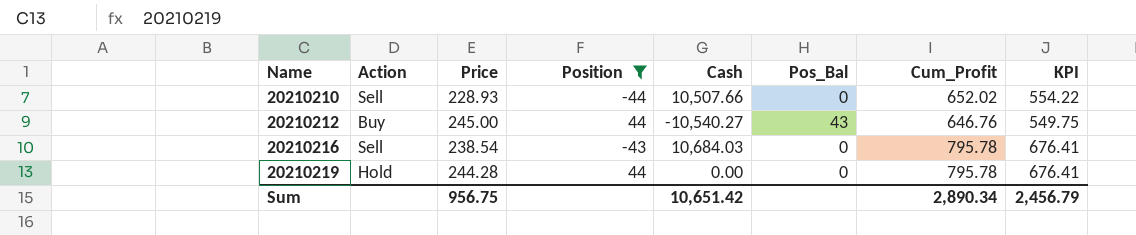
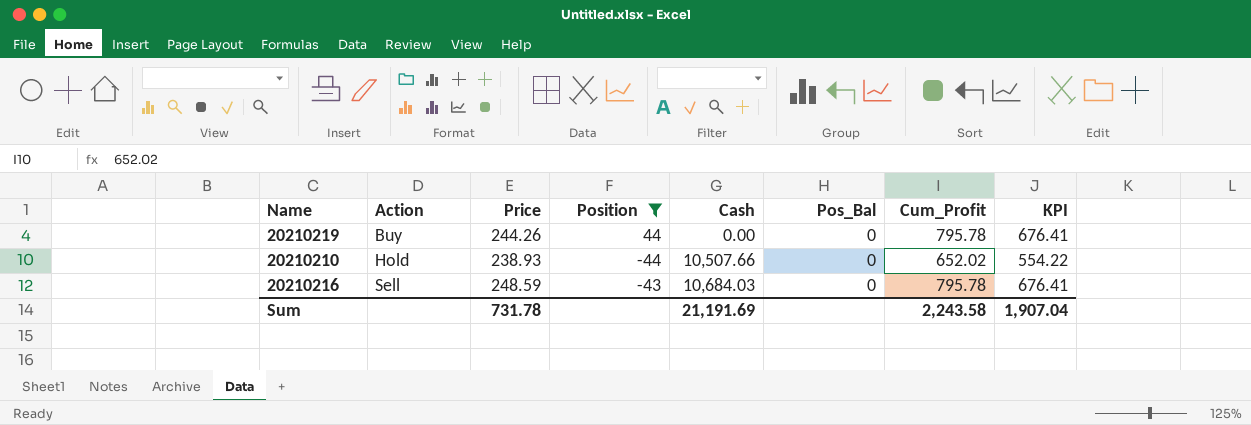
row order: Name ascending -> Action ascending
row 20210212: Buy | 245.00 | 44 | -10,540.27 | 43 | 646.76 | 549.75 -> none
20210219 | Action: Hold -> Buy
20210219 | Price: 244.28 -> 244.26
20210210 | Action: Sell -> Hold
20210210 | Price: 228.93 -> 238.93
20210216 | Price: 238.54 -> 248.59
Sum | Price: 956.75 -> 731.78
Sum | Cash: 10,651.42 -> 21,191.69
Sum | Cum_Profit: 2,890.34 -> 2,243.58
Sum | KPI: 2,456.79 -> 1,907.04

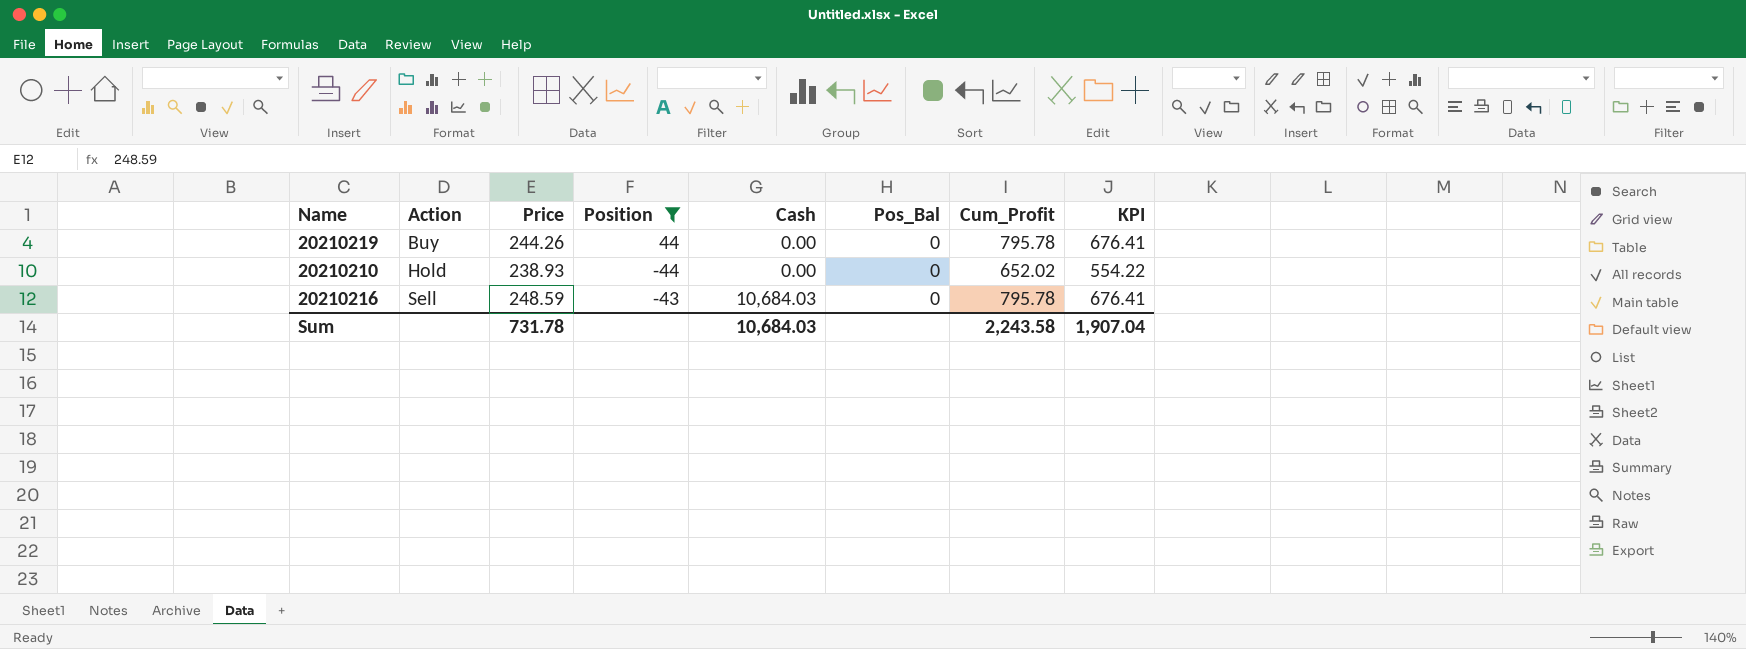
20210210 | Cash: 10,507.66 -> 0.00
Sum | Cash: 21,191.69 -> 10,684.03

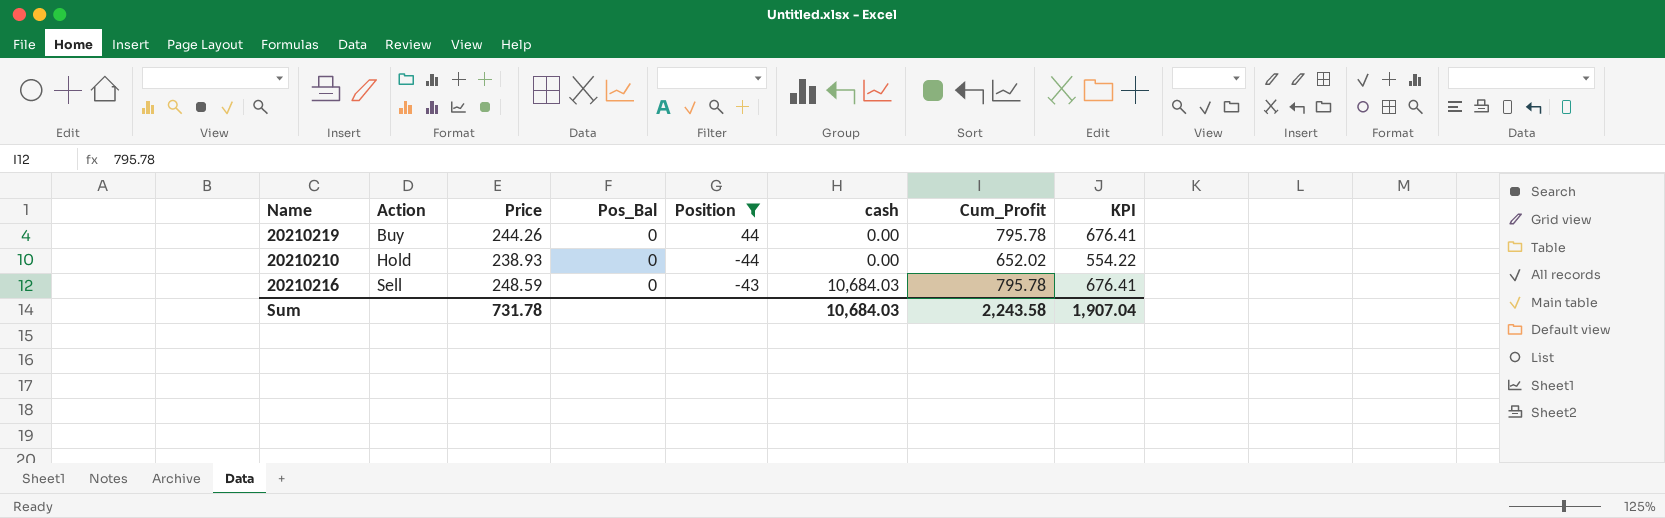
column Pos_Bal | position: 6 -> 4
column name: Cash -> cash

